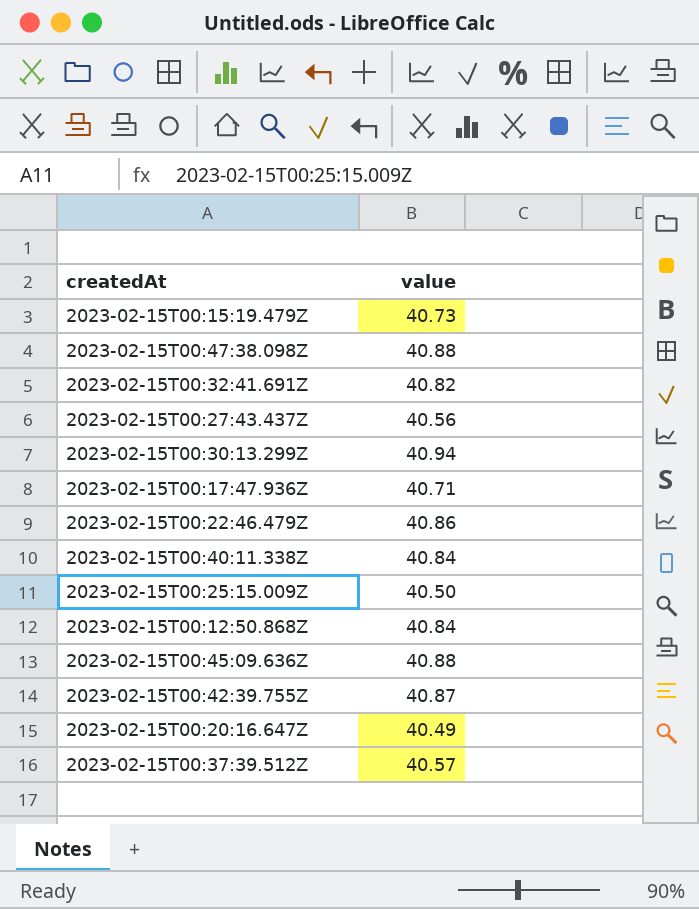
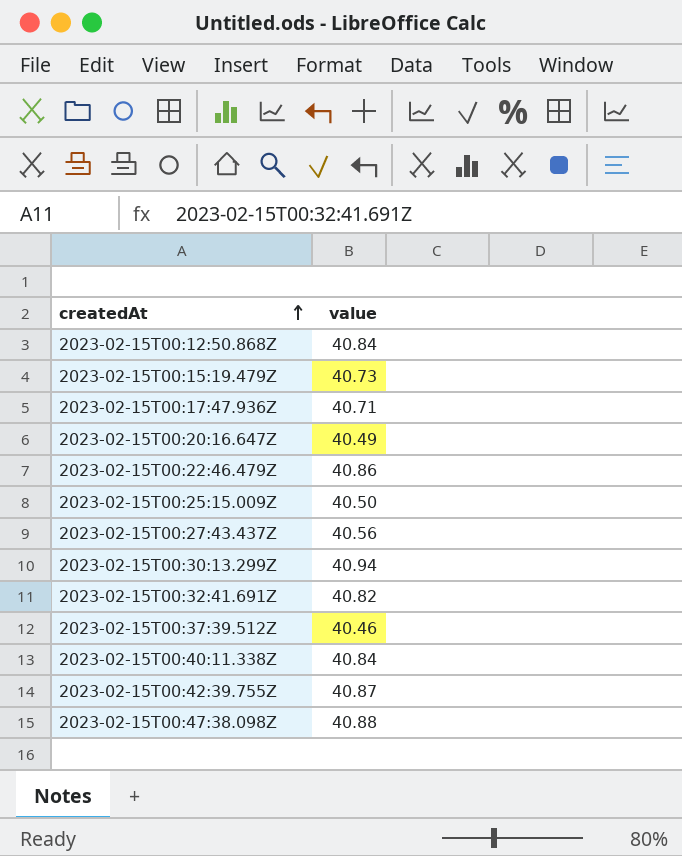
row order: none -> createdAt ascending
row 2023-02-15T00:45:09.636Z: 40.88 -> none
2023-02-15T00:37:39.512Z | value: 40.57 -> 40.46

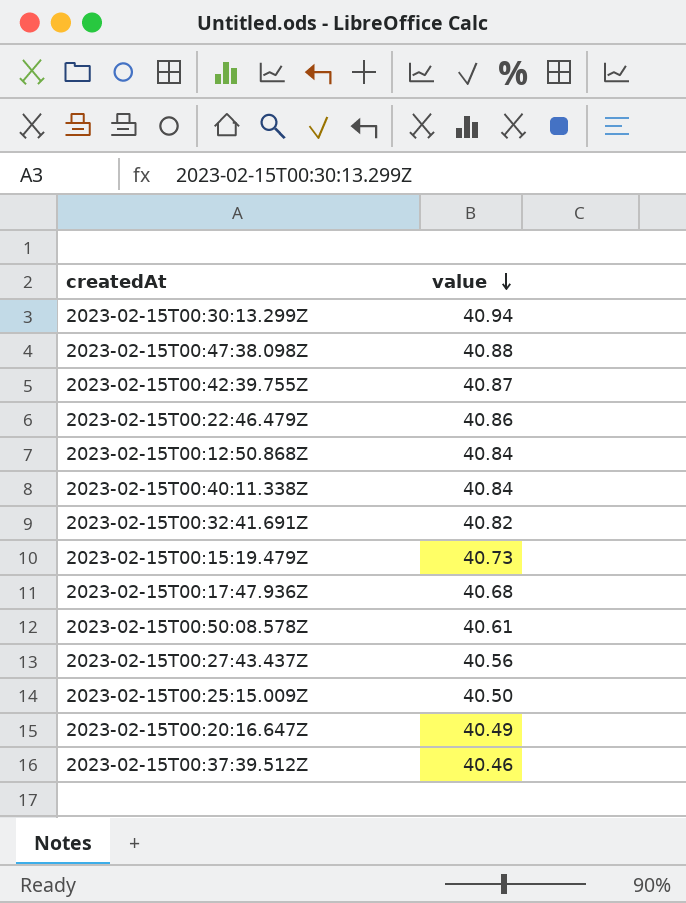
row order: createdAt ascending -> value descending
2023-02-15T00:17:47.936Z | value: 40.71 -> 40.68
row 2023-02-15T00:50:08.578Z: none -> 40.61

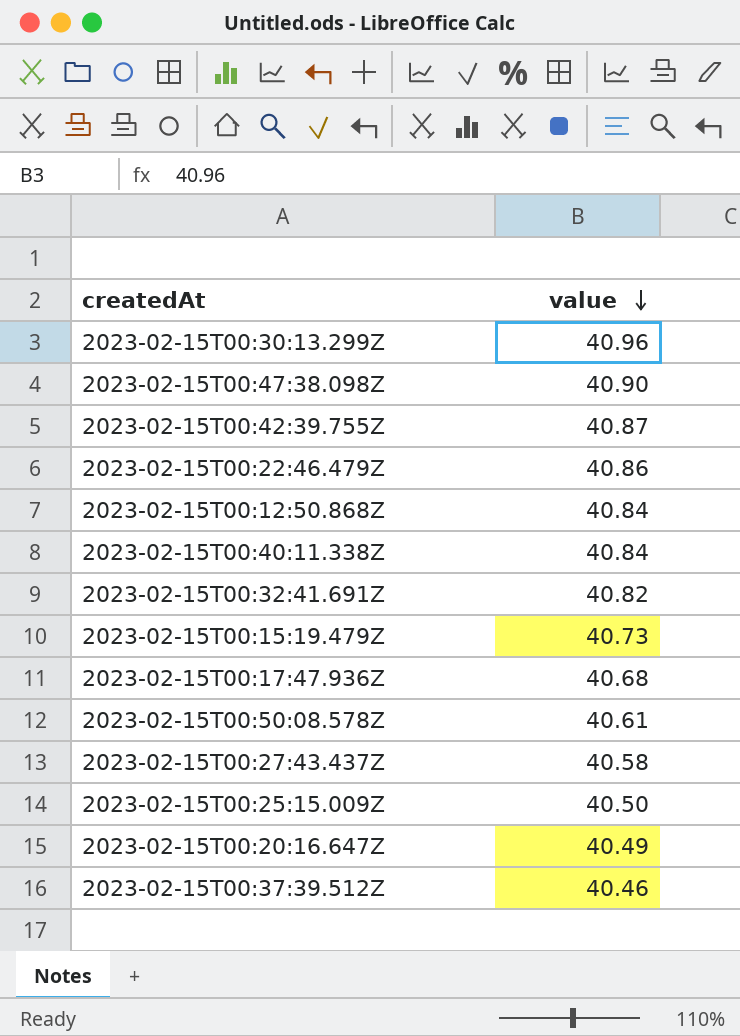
2023-02-15T00:30:13.299Z | value: 40.94 -> 40.96
2023-02-15T00:47:38.098Z | value: 40.88 -> 40.90
2023-02-15T00:27:43.437Z | value: 40.56 -> 40.58

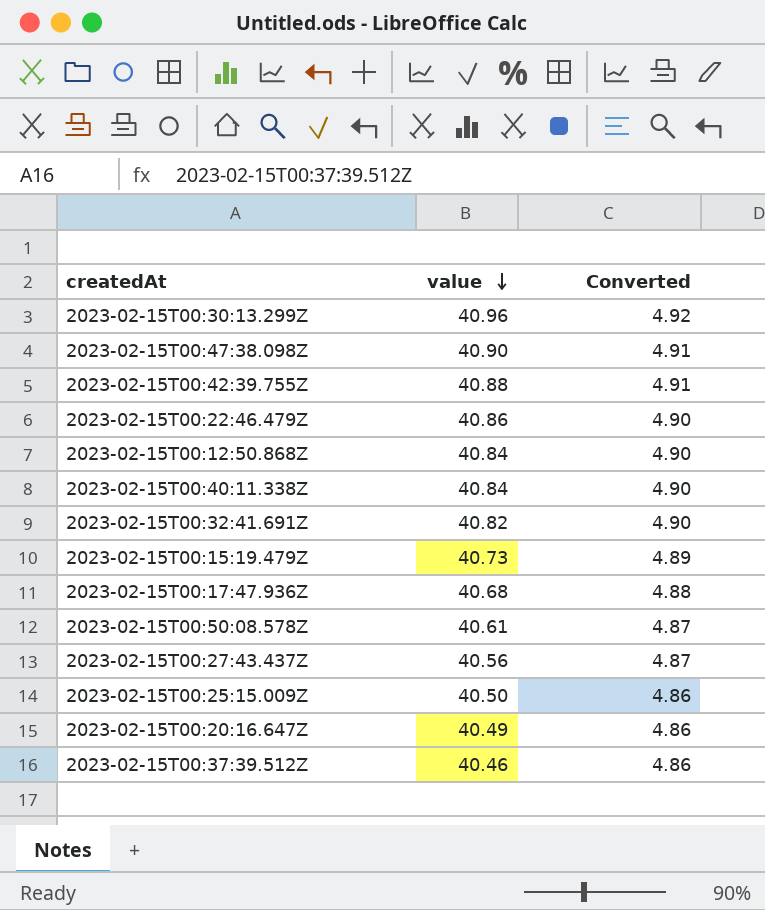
column Converted | formula: none -> [value] * 0.12
2023-02-15T00:42:39.755Z | value: 40.87 -> 40.88
2023-02-15T00:27:43.437Z | value: 40.58 -> 40.56

